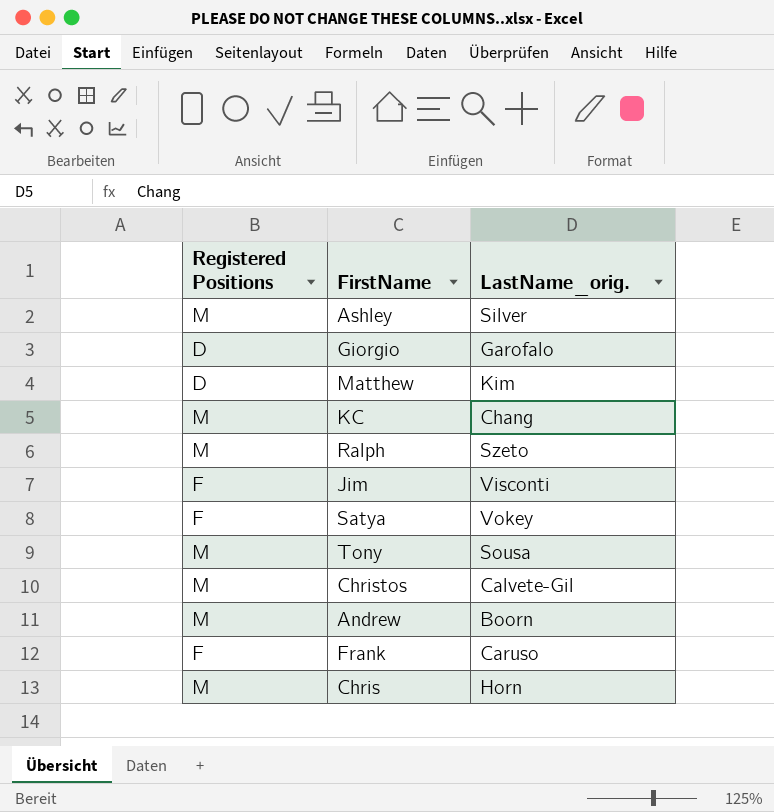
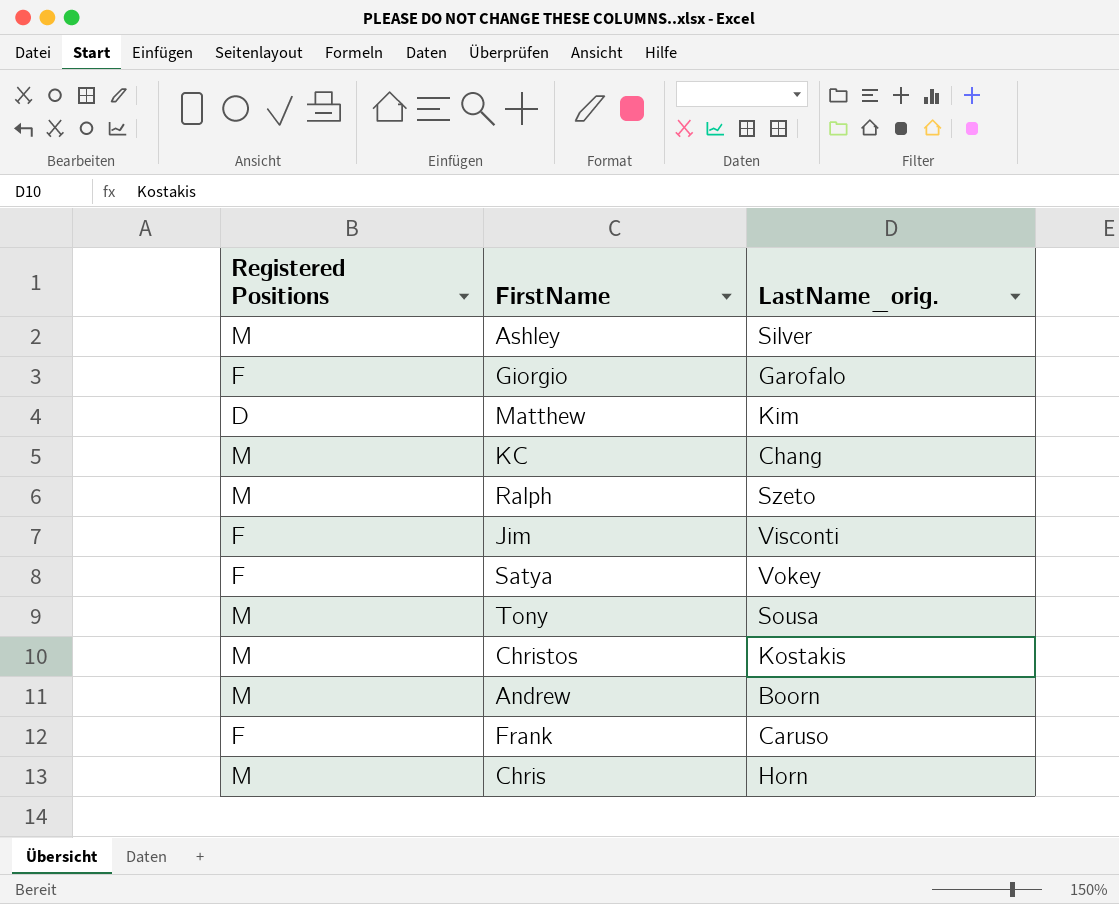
Giorgio | Registered Positions: D -> F
Christos | LastName_orig.: Calvete-Gil -> Kostakis

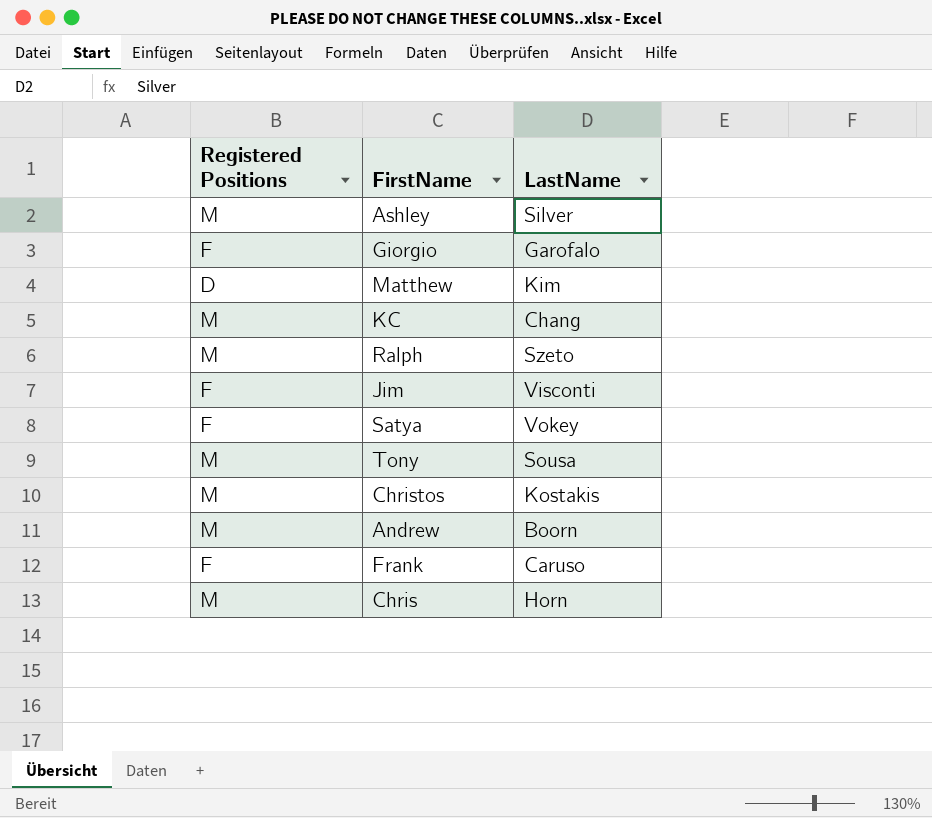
column name: LastName_orig. -> LastName

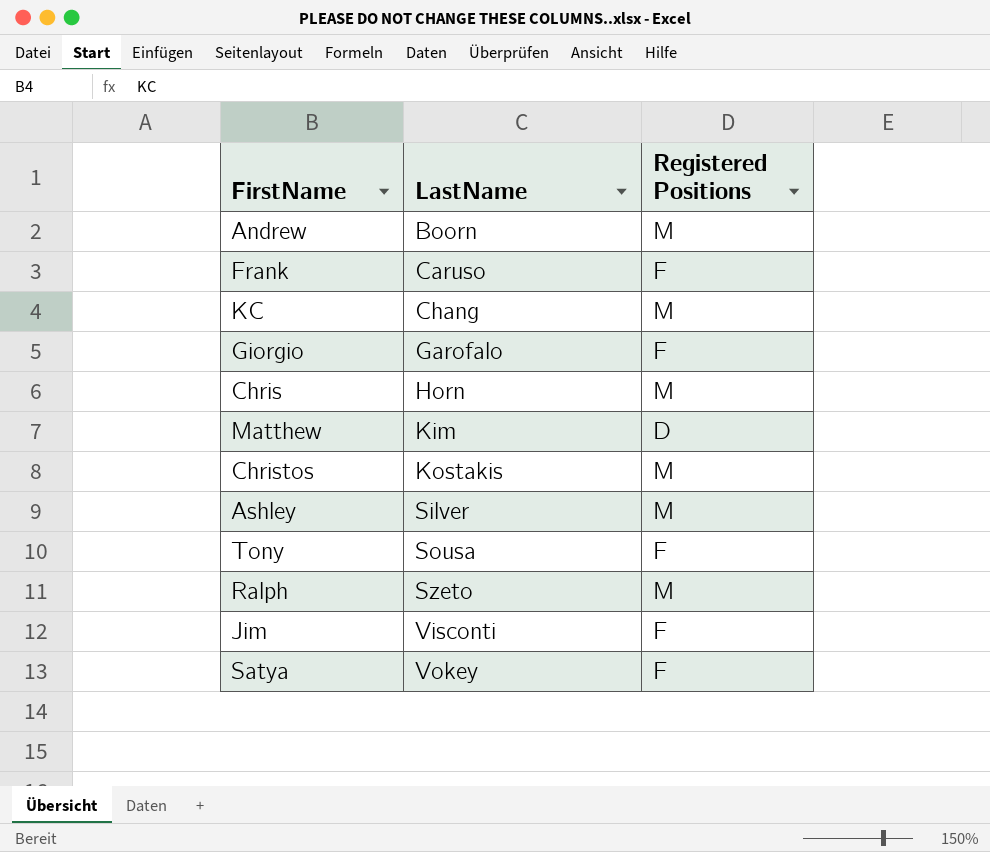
row order: none -> LastName ascending
column Registered Positions | position: 1 -> 3
Tony | Registered Positions: M -> F

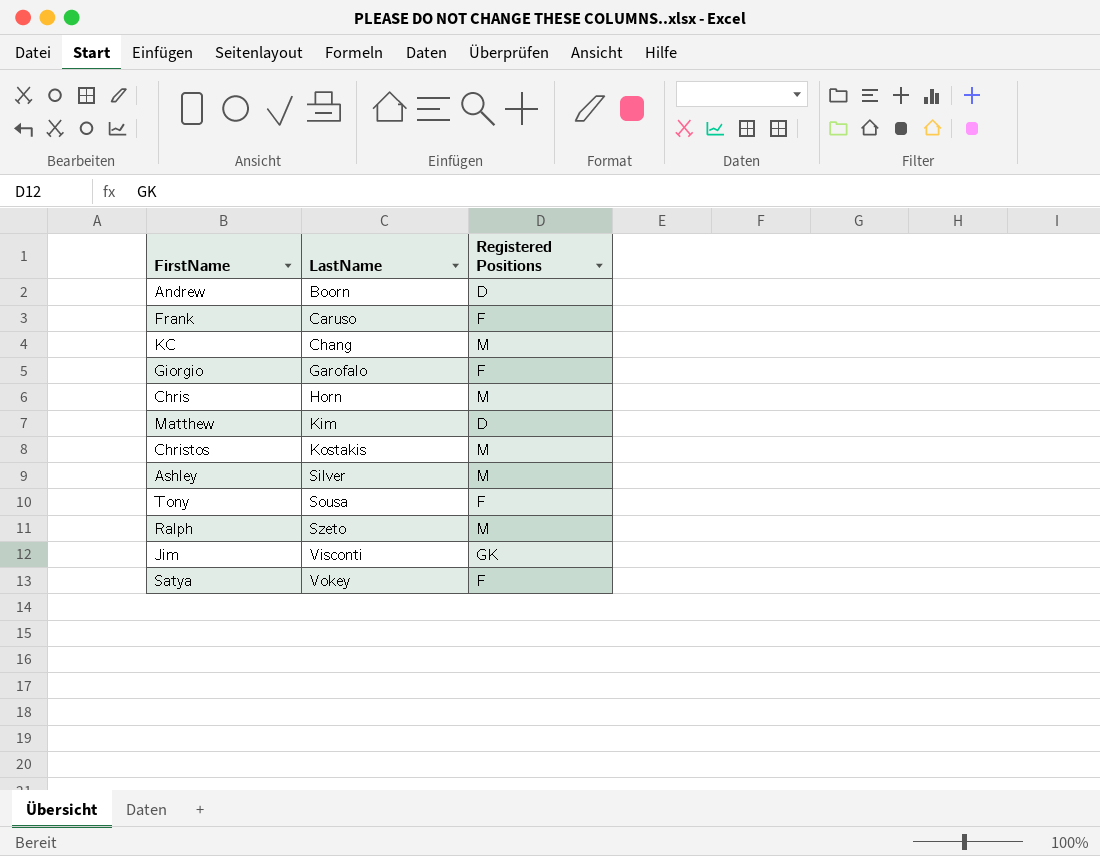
Andrew | Registered Positions: M -> D
Jim | Registered Positions: F -> GK

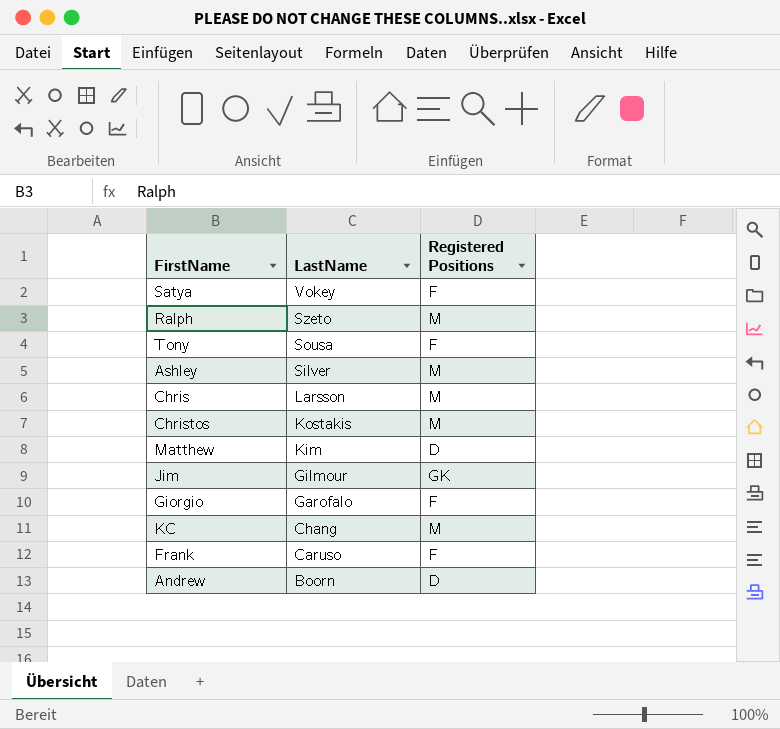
row order: LastName ascending -> LastName descending
Chris | LastName: Horn -> Larsson
Jim | LastName: Visconti -> Gilmour

